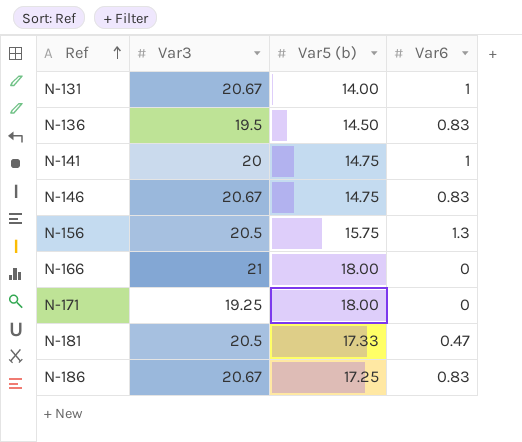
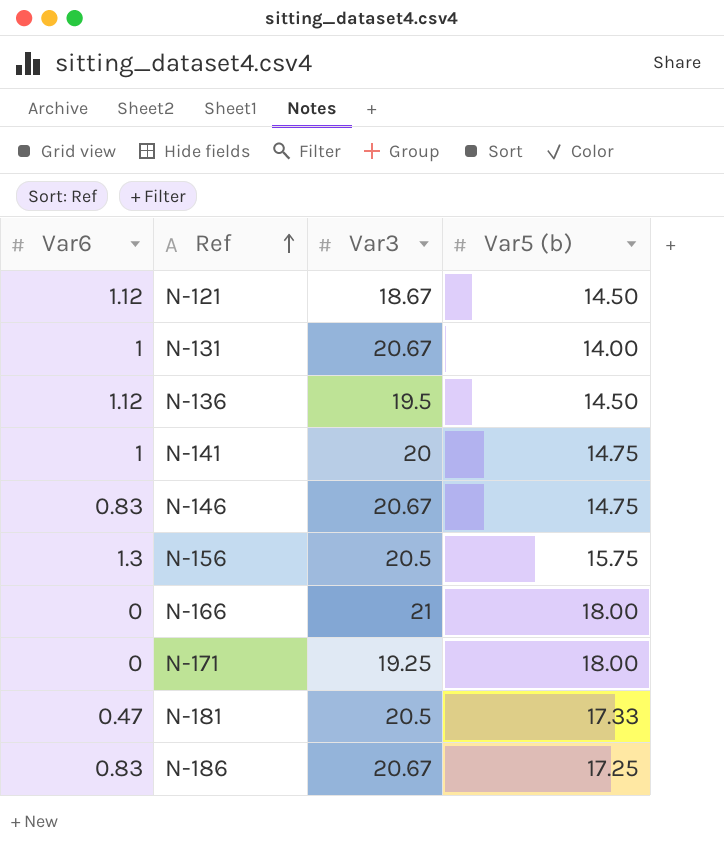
column Var6 | position: 4 -> 1
row N-121: none -> 1.12 | 18.67 | 14.50
N-136 | Var6: 0.83 -> 1.12

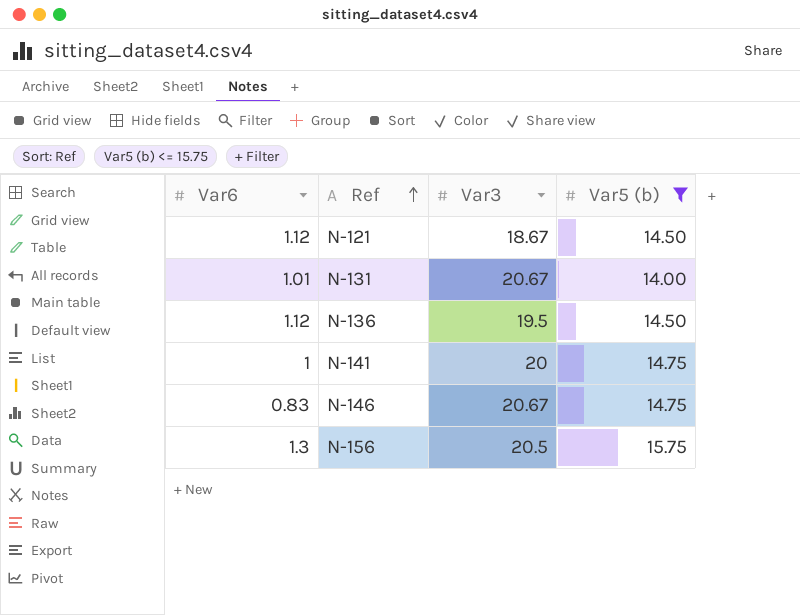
filter: none -> Var5 (b) <= 15.75
N-131 | Var6: 1 -> 1.01

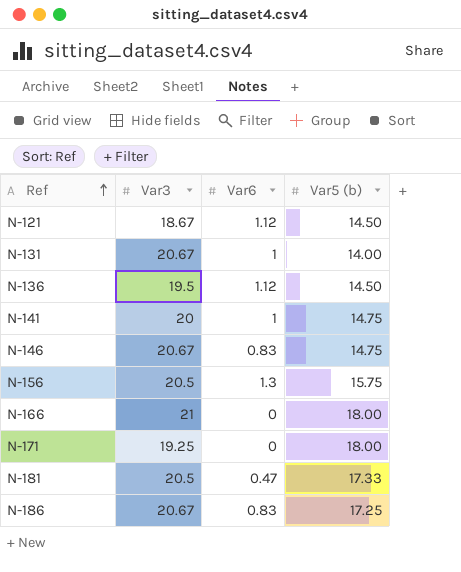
filter: Var5 (b) <= 15.75 -> none
column Var6 | position: 1 -> 3
N-131 | Var6: 1.01 -> 1

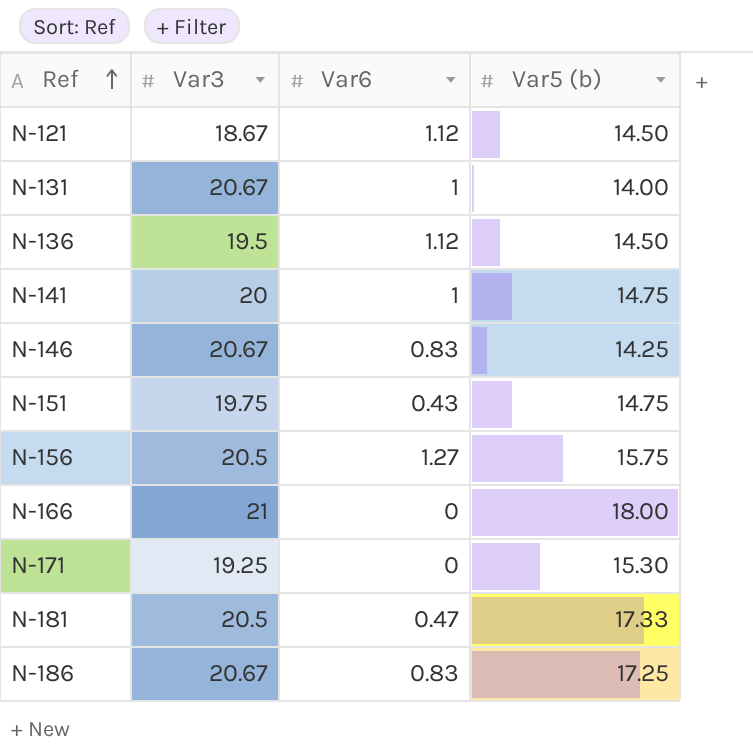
N-146 | Var5 (b): 14.75 -> 14.25
row N-151: none -> 19.75 | 0.43 | 14.75
N-156 | Var6: 1.3 -> 1.27
N-171 | Var5 (b): 18.00 -> 15.30

